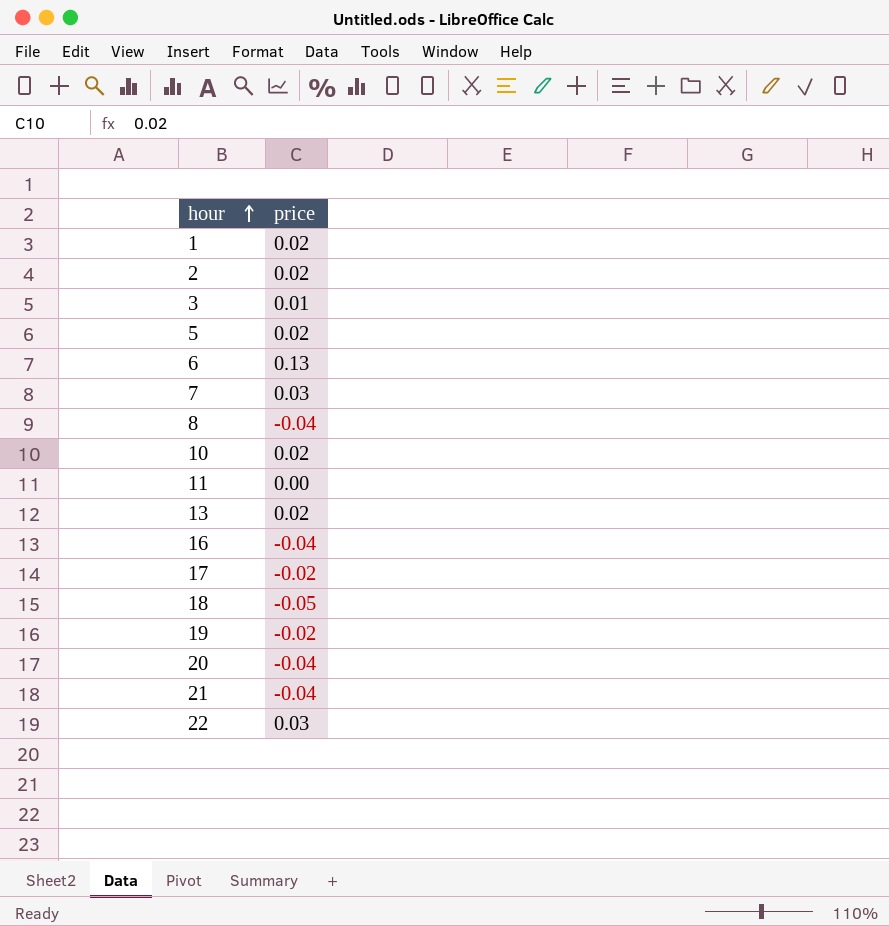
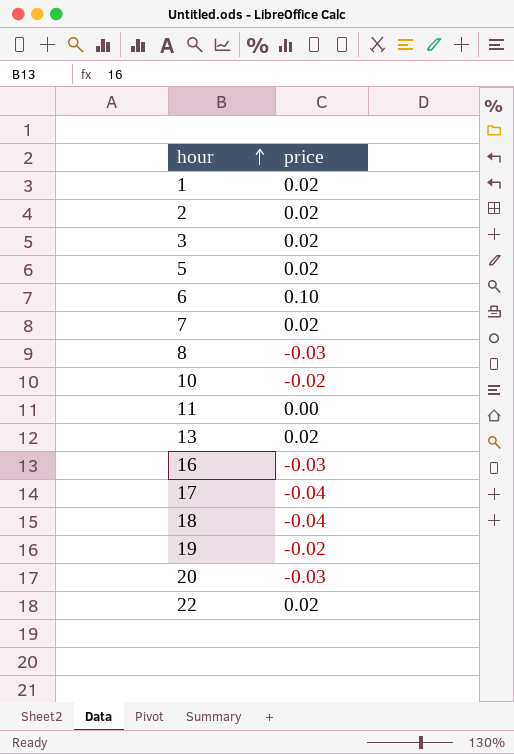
row 21: -0.04 -> none
3 | price: 0.01 -> 0.02
6 | price: 0.13 -> 0.10
7 | price: 0.03 -> 0.02
8 | price: -0.04 -> -0.03
10 | price: 0.02 -> -0.02
16 | price: -0.04 -> -0.03
17 | price: -0.02 -> -0.04
18 | price: -0.05 -> -0.04
20 | price: -0.04 -> -0.03
22 | price: 0.03 -> 0.02

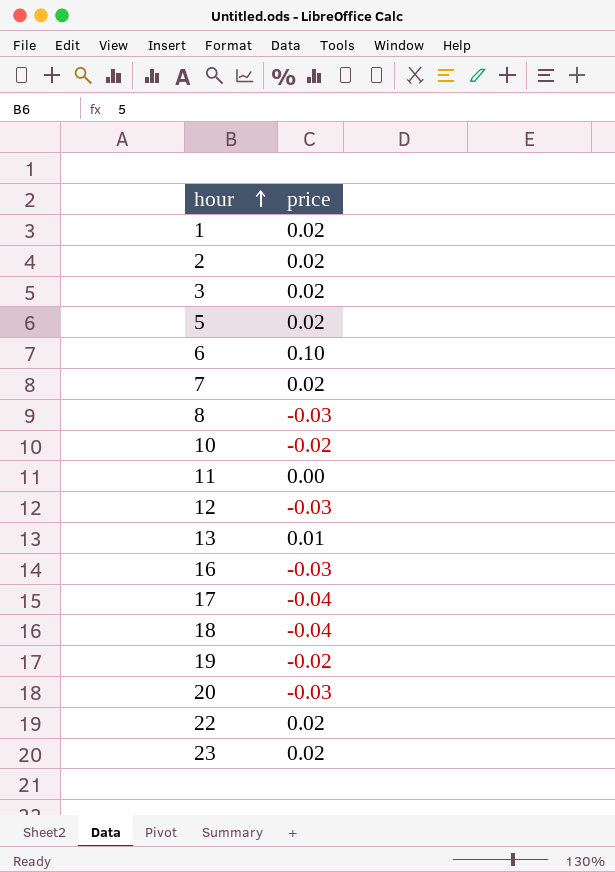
row 12: none -> -0.03
13 | price: 0.02 -> 0.01
row 23: none -> 0.02

